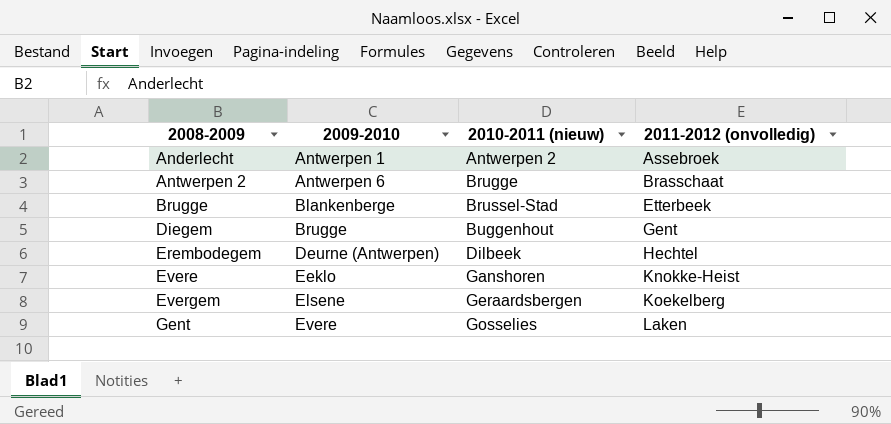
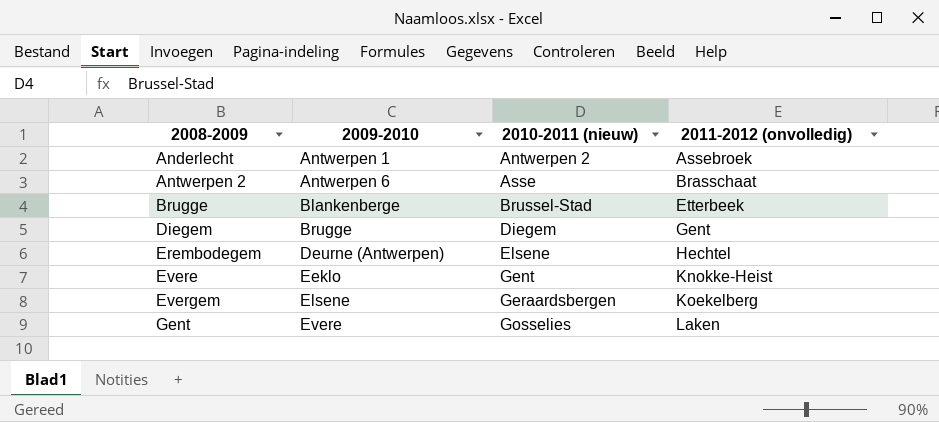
Antwerpen 2 | 2010-2011 (nieuw): Brugge -> Asse
Diegem | 2010-2011 (nieuw): Buggenhout -> Diegem
Erembodegem | 2010-2011 (nieuw): Dilbeek -> Elsene
Evere | 2010-2011 (nieuw): Ganshoren -> Gent

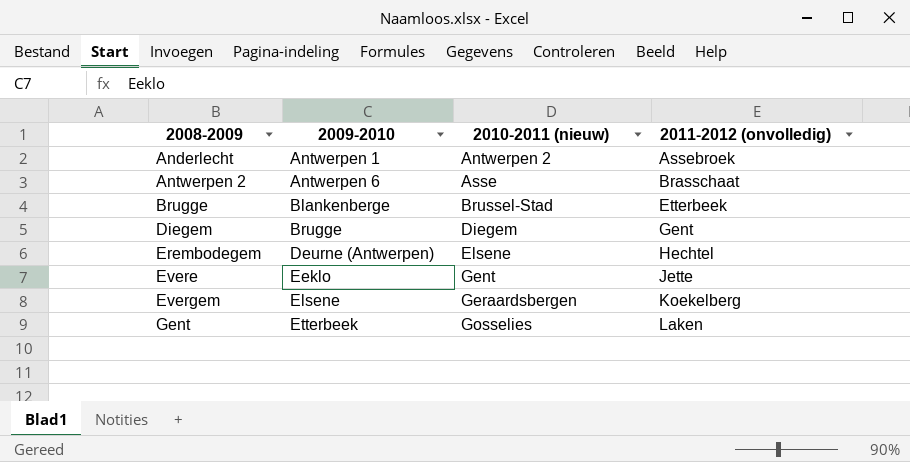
Evere | 2011-2012 (onvolledig): Knokke-Heist -> Jette
Gent | 2009-2010: Evere -> Etterbeek

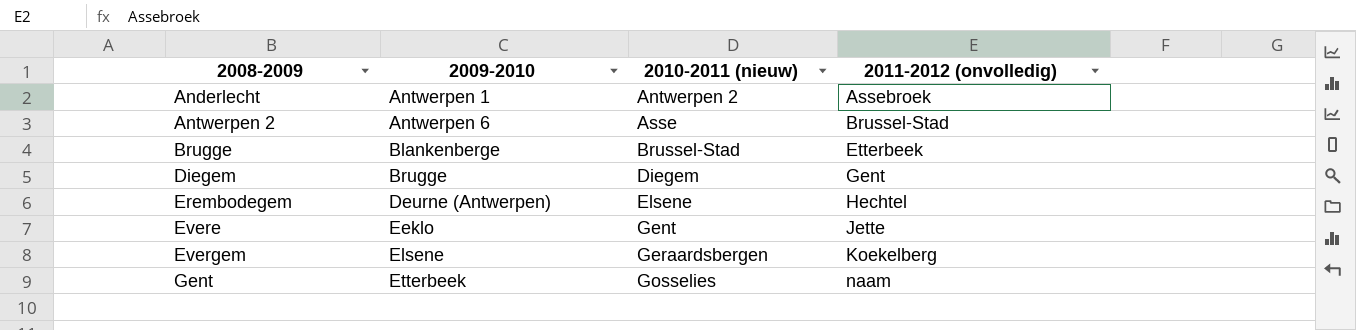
Antwerpen 2 | 2011-2012 (onvolledig): Brasschaat -> Brussel-Stad
Gent | 2011-2012 (onvolledig): Laken -> naam

